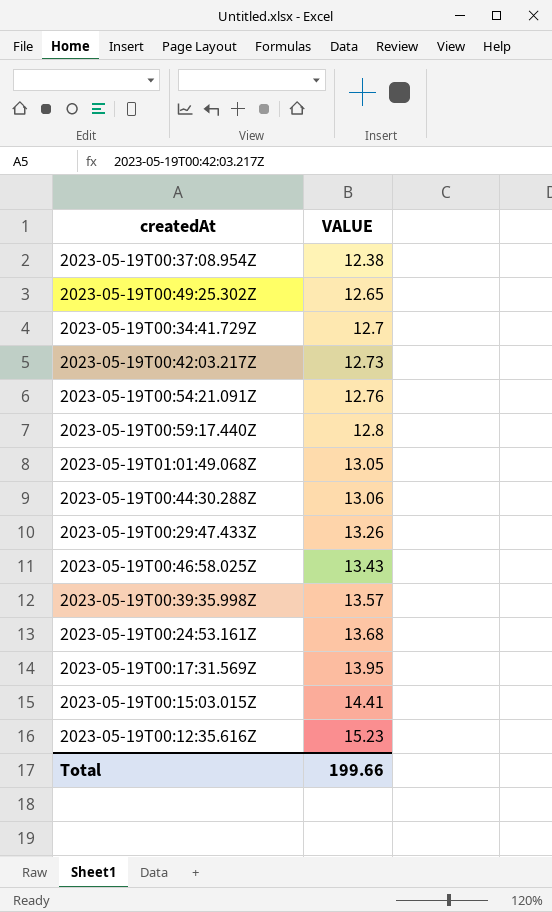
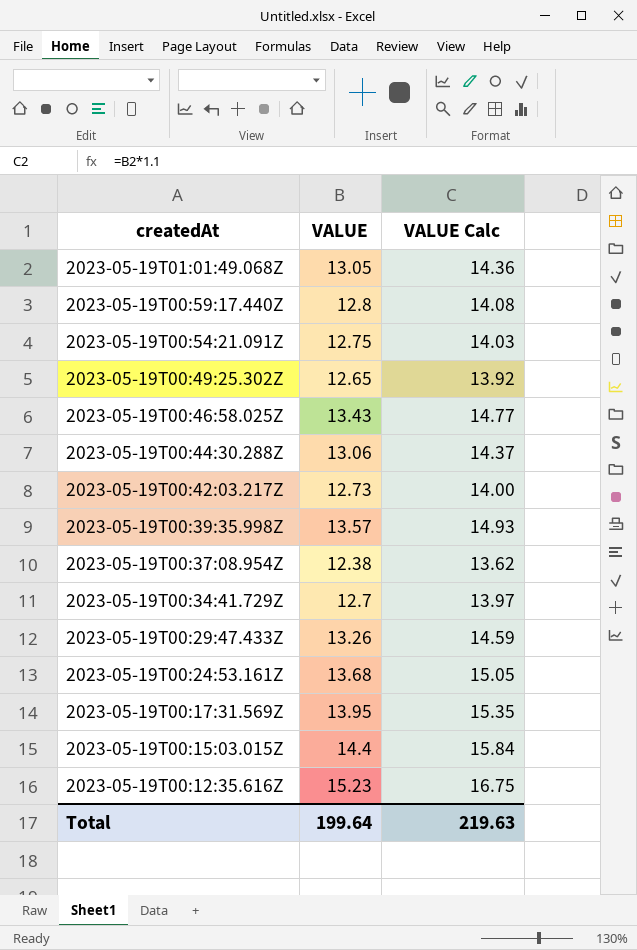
row order: VALUE ascending -> createdAt descending
column VALUE Calc | formula: none -> [VALUE] * 1.1
2023-05-19T00:54:21.091Z | VALUE: 12.76 -> 12.75
2023-05-19T00:15:03.015Z | VALUE: 14.41 -> 14.4
Total | VALUE: 199.66 -> 199.64

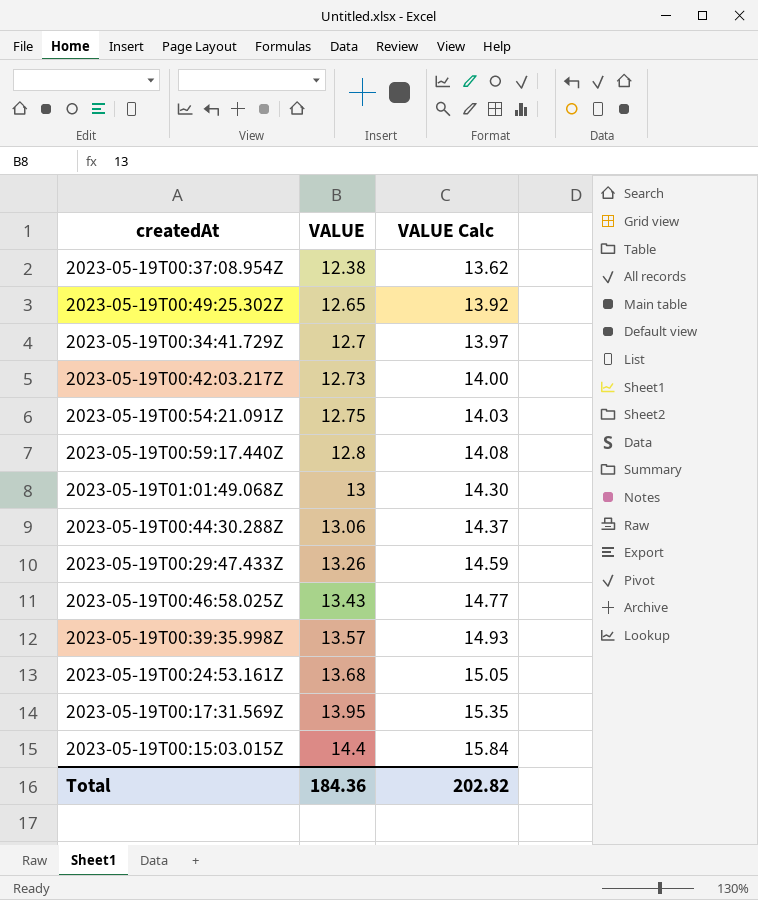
row order: createdAt descending -> VALUE ascending
row 2023-05-19T00:12:35.616Z: 15.23 | 16.75 -> none
2023-05-19T01:01:49.068Z | VALUE: 13.05 -> 13
2023-05-19T01:01:49.068Z | VALUE Calc: 14.36 -> 14.30
Total | VALUE: 199.64 -> 184.36
Total | VALUE Calc: 219.63 -> 202.82

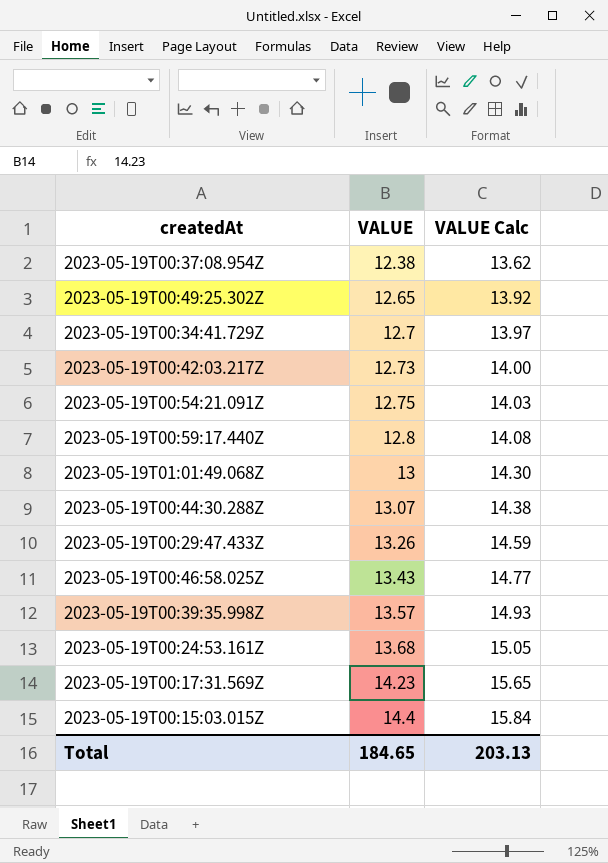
2023-05-19T00:44:30.288Z | VALUE: 13.06 -> 13.07
2023-05-19T00:44:30.288Z | VALUE Calc: 14.37 -> 14.38
2023-05-19T00:17:31.569Z | VALUE: 13.95 -> 14.23
2023-05-19T00:17:31.569Z | VALUE Calc: 15.35 -> 15.65
Total | VALUE: 184.36 -> 184.65
Total | VALUE Calc: 202.82 -> 203.13

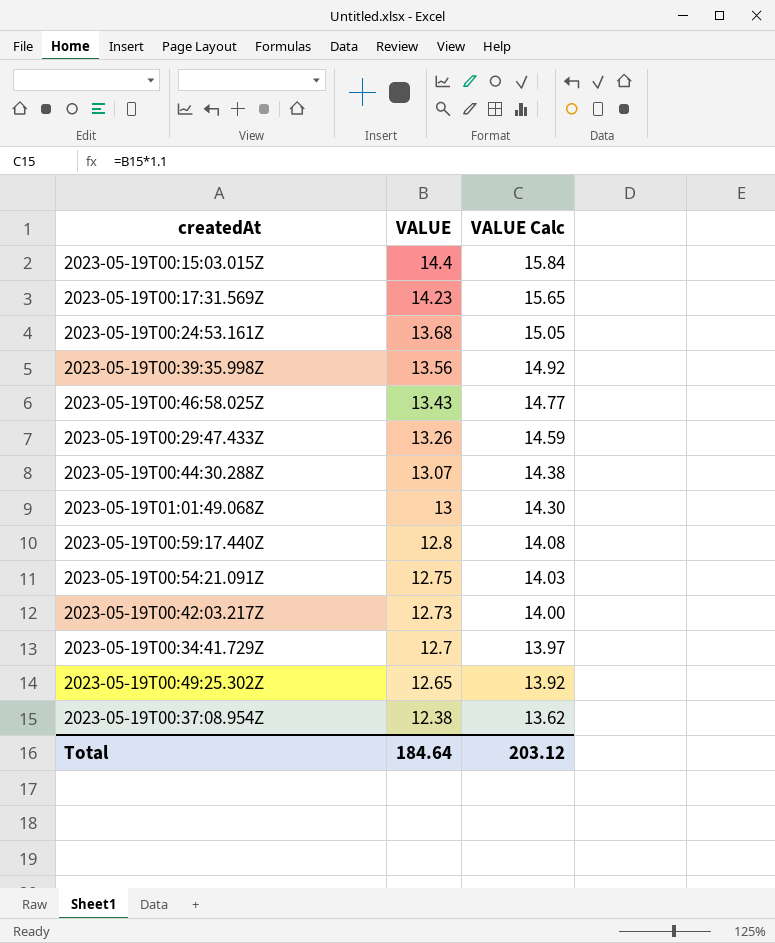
row order: VALUE ascending -> VALUE descending
2023-05-19T00:39:35.998Z | VALUE: 13.57 -> 13.56
2023-05-19T00:39:35.998Z | VALUE Calc: 14.93 -> 14.92
Total | VALUE: 184.65 -> 184.64
Total | VALUE Calc: 203.13 -> 203.12

